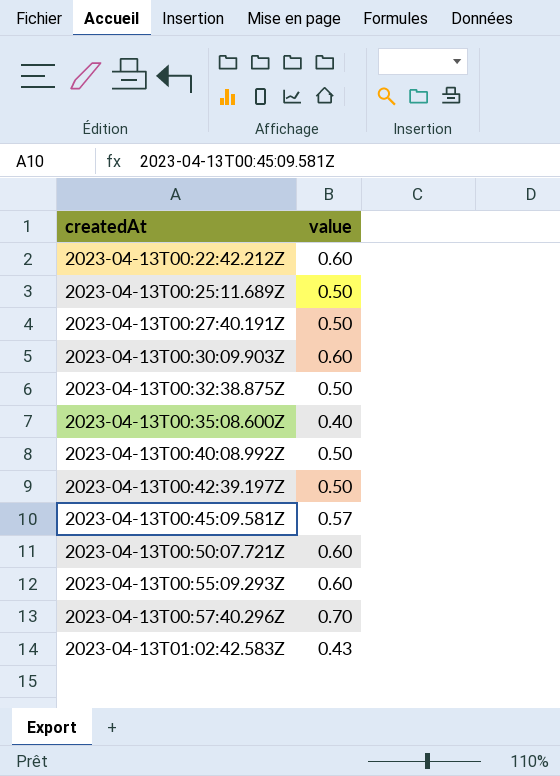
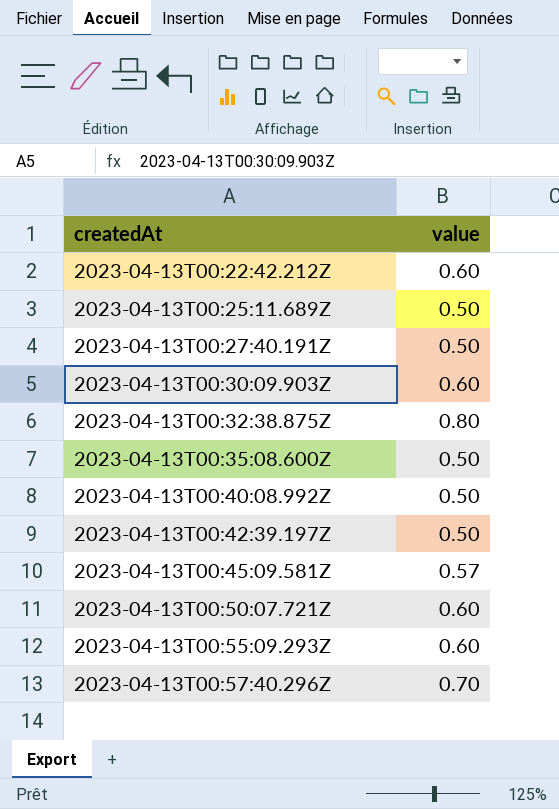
row 2023-04-13T01:02:42.583Z: 0.43 -> none
2023-04-13T00:32:38.875Z | value: 0.50 -> 0.80
2023-04-13T00:35:08.600Z | value: 0.40 -> 0.50

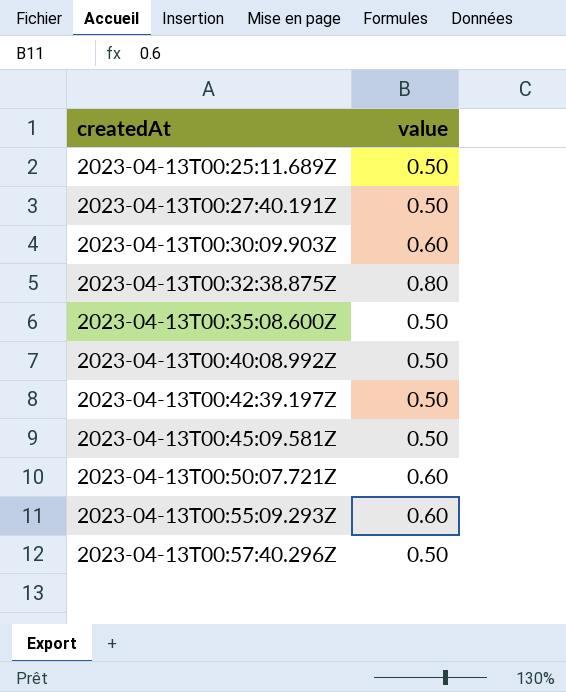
row 2023-04-13T00:22:42.212Z: 0.60 -> none
2023-04-13T00:45:09.581Z | value: 0.57 -> 0.50
2023-04-13T00:57:40.296Z | value: 0.70 -> 0.50

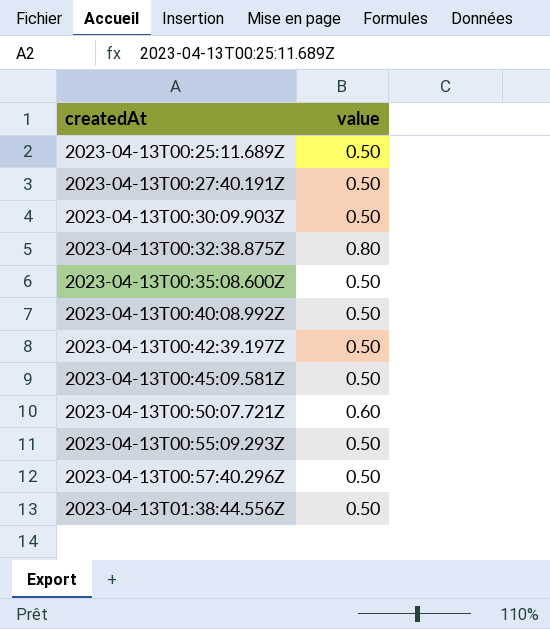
2023-04-13T00:30:09.903Z | value: 0.60 -> 0.50
2023-04-13T00:55:09.293Z | value: 0.60 -> 0.50
row 2023-04-13T01:38:44.556Z: none -> 0.50

